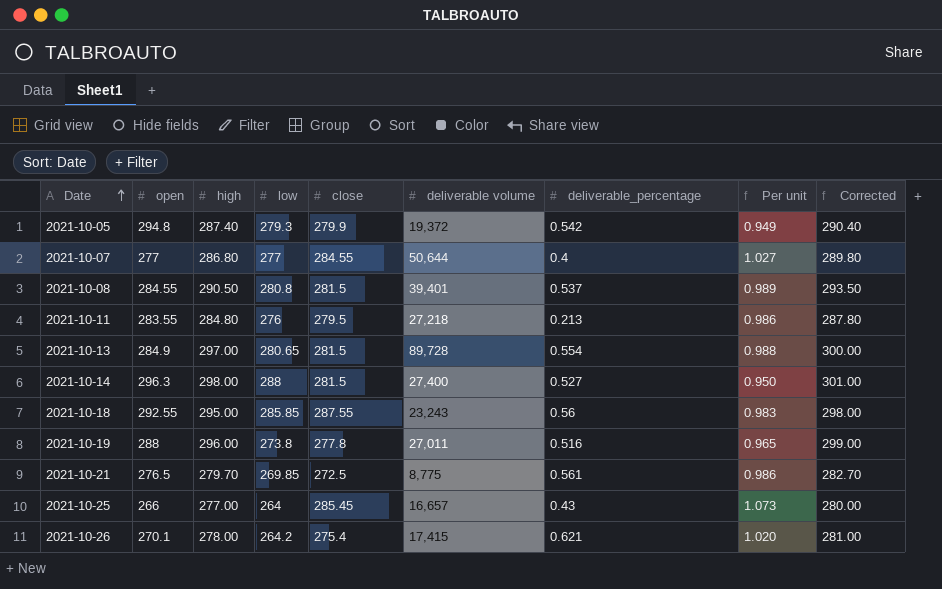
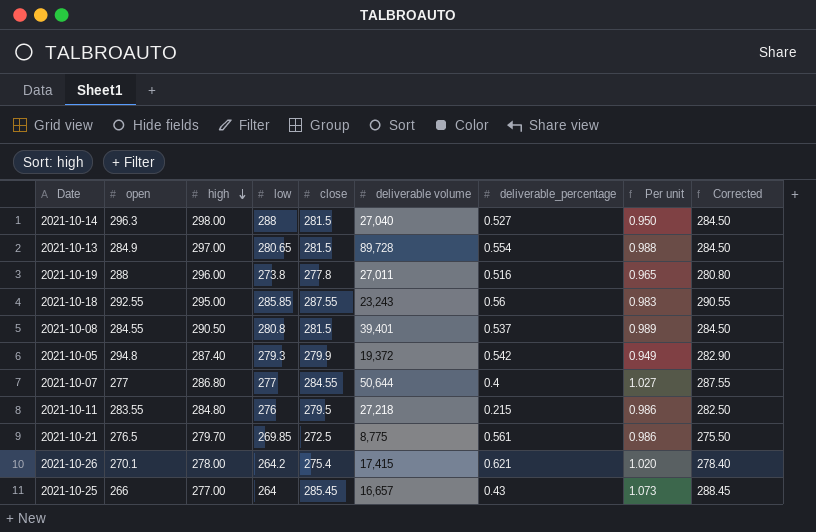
row order: Date ascending -> high descending
column Corrected | formula: [high] + 3 -> [close] + 3
2021-10-14 | deliverable volume: 27,400 -> 27,040
2021-10-11 | deliverable_percentage: 0.213 -> 0.215

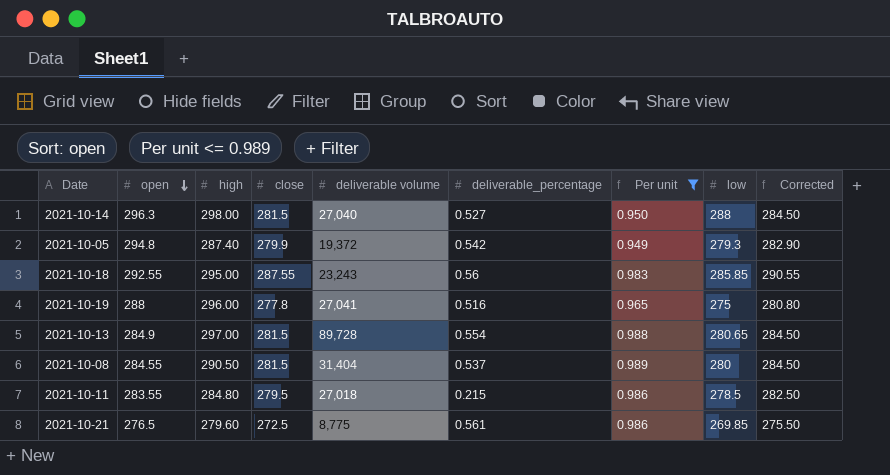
filter: none -> Per unit <= 0.989
row order: high descending -> open descending
column low | position: 4 -> 8
2021-10-19 | deliverable volume: 27,011 -> 27,041
2021-10-19 | low: 273.8 -> 275
2021-10-08 | deliverable volume: 39,401 -> 31,404
2021-10-08 | low: 280.8 -> 280
2021-10-11 | deliverable volume: 27,218 -> 27,018
2021-10-11 | low: 276 -> 278.5
2021-10-21 | high: 279.70 -> 279.60

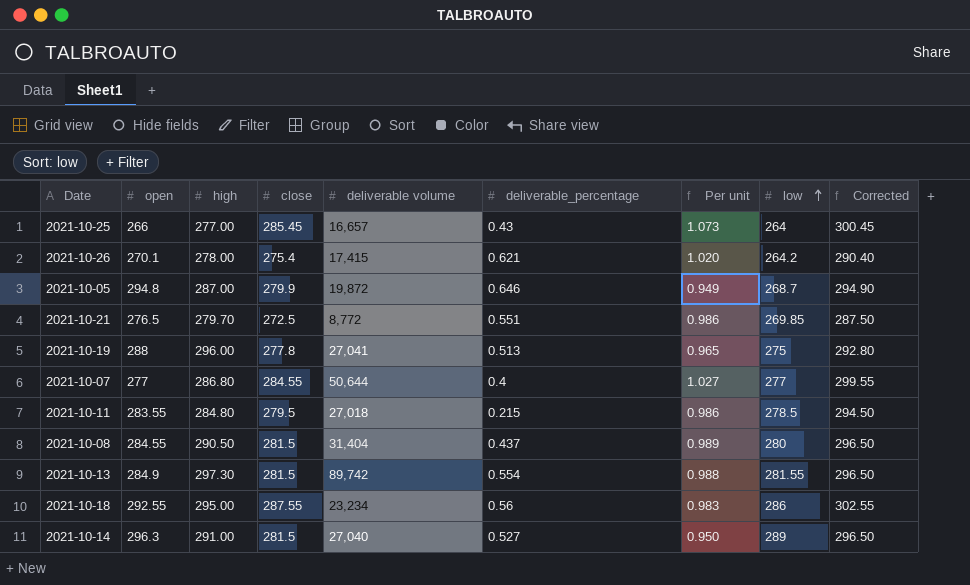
filter: Per unit <= 0.989 -> none
row order: open descending -> low ascending
column Corrected | formula: [close] + 3 -> [close] + 15
2021-10-05 | high: 287.40 -> 287.00
2021-10-05 | deliverable volume: 19,372 -> 19,872
2021-10-05 | deliverable_percentage: 0.542 -> 0.646
2021-10-05 | low: 279.3 -> 268.7
2021-10-21 | high: 279.60 -> 279.70
2021-10-21 | deliverable volume: 8,775 -> 8,772
2021-10-21 | deliverable_percentage: 0.561 -> 0.551
2021-10-19 | deliverable_percentage: 0.516 -> 0.513
2021-10-08 | deliverable_percentage: 0.537 -> 0.437
2021-10-13 | high: 297.00 -> 297.30
2021-10-13 | deliverable volume: 89,728 -> 89,742
2021-10-13 | low: 280.65 -> 281.55
2021-10-18 | deliverable volume: 23,243 -> 23,234
2021-10-18 | low: 285.85 -> 286
2021-10-14 | high: 298.00 -> 291.00
2021-10-14 | low: 288 -> 289

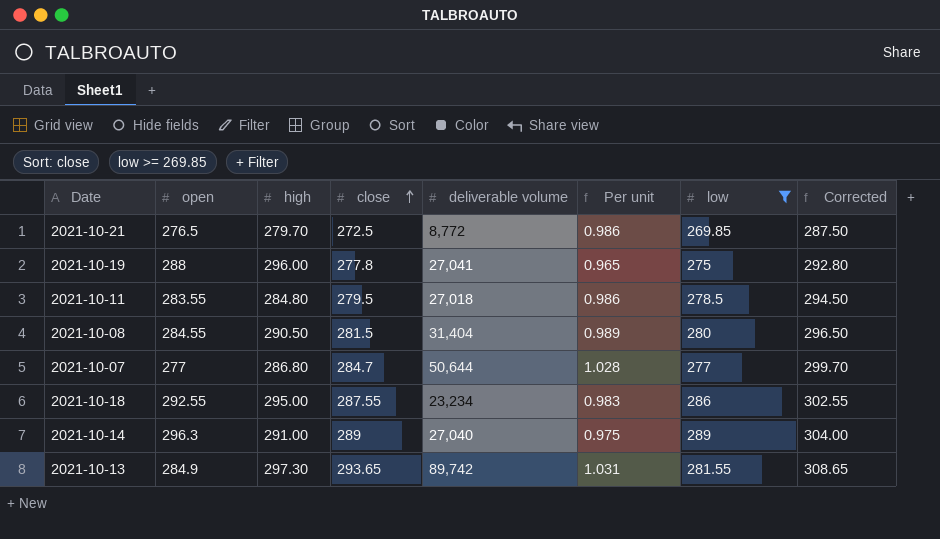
filter: none -> low >= 269.85
row order: low ascending -> close ascending
column deliverable_percentage | position: 6 -> none
2021-10-07 | close: 284.55 -> 284.7
2021-10-07 | Per unit: 1.027 -> 1.028
2021-10-07 | Corrected: 299.55 -> 299.70
2021-10-14 | close: 281.5 -> 289
2021-10-14 | Per unit: 0.950 -> 0.975
2021-10-14 | Corrected: 296.50 -> 304.00
2021-10-13 | close: 281.5 -> 293.65
2021-10-13 | Per unit: 0.988 -> 1.031
2021-10-13 | Corrected: 296.50 -> 308.65

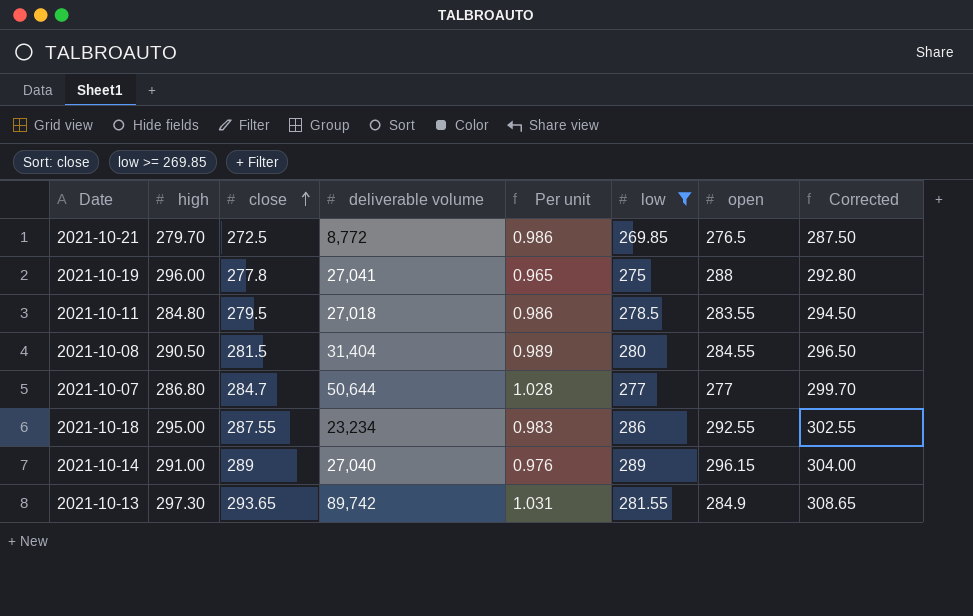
column open | position: 2 -> 7
2021-10-14 | Per unit: 0.975 -> 0.976
2021-10-14 | open: 296.3 -> 296.15

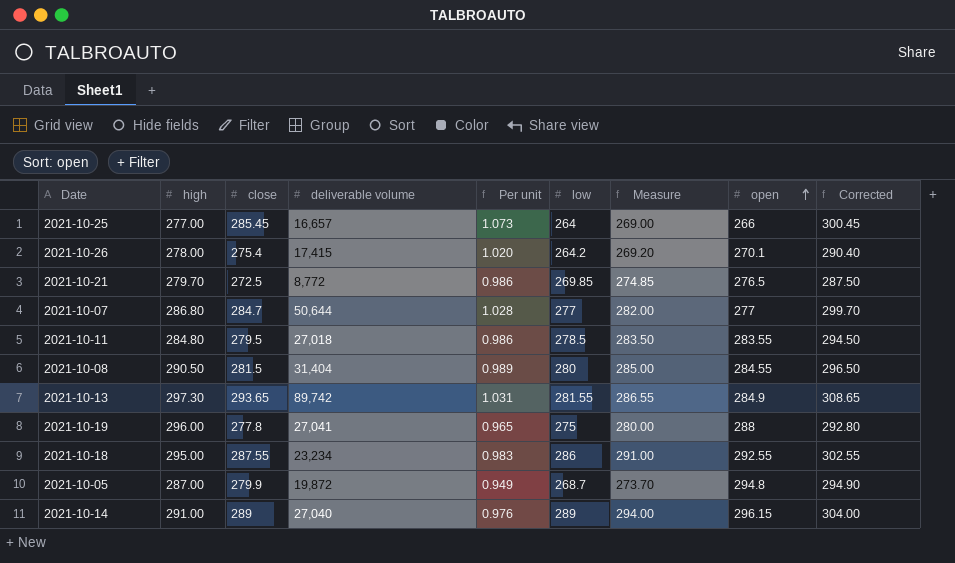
filter: low >= 269.85 -> none
row order: close ascending -> open ascending
column Measure | formula: none -> [low] + 5

